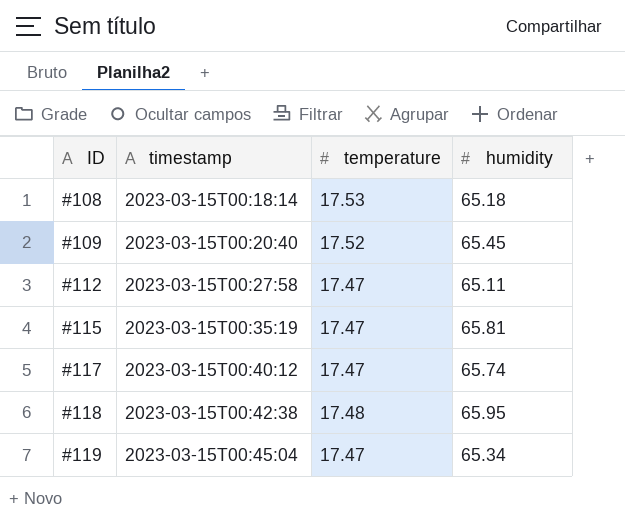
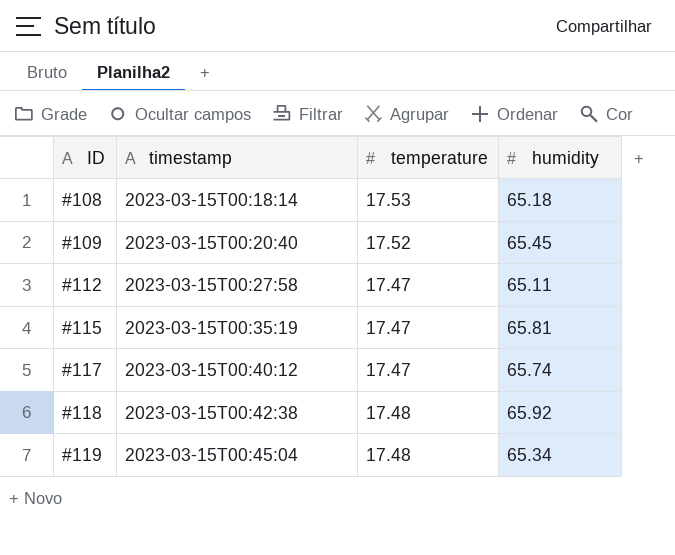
#118 | humidity: 65.95 -> 65.92
#119 | temperature: 17.47 -> 17.48

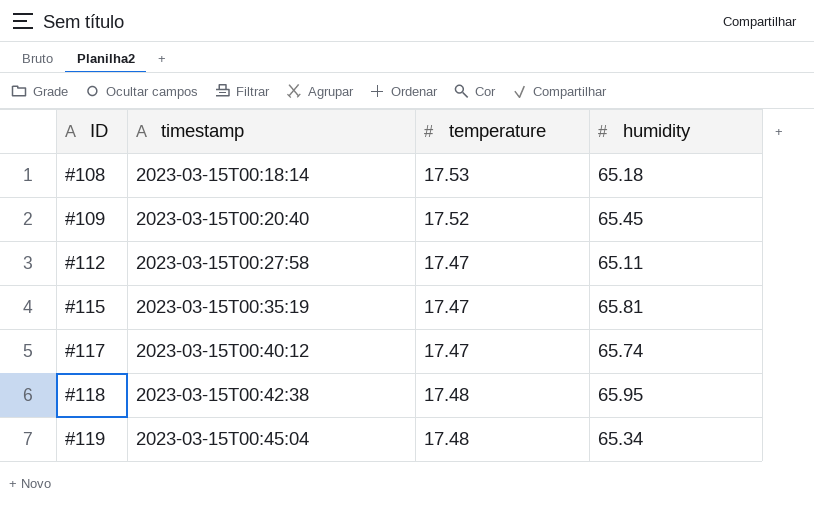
#118 | humidity: 65.92 -> 65.95

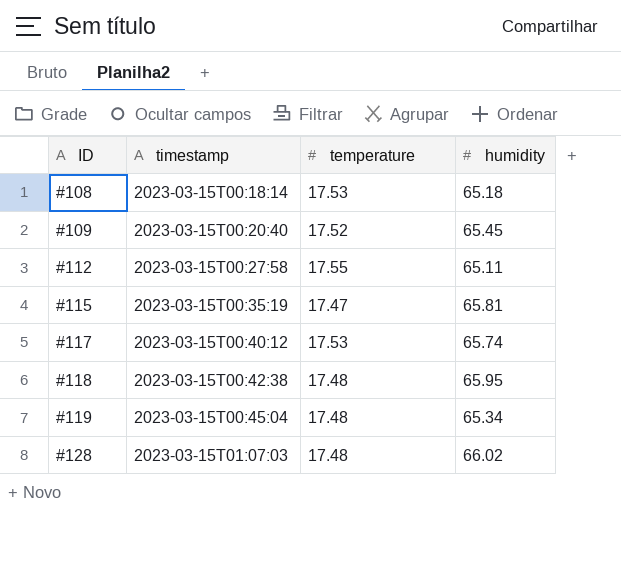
#112 | temperature: 17.47 -> 17.55
#117 | temperature: 17.47 -> 17.53
row #128: none -> 2023-03-15T01:07:03 | 17.48 | 66.02

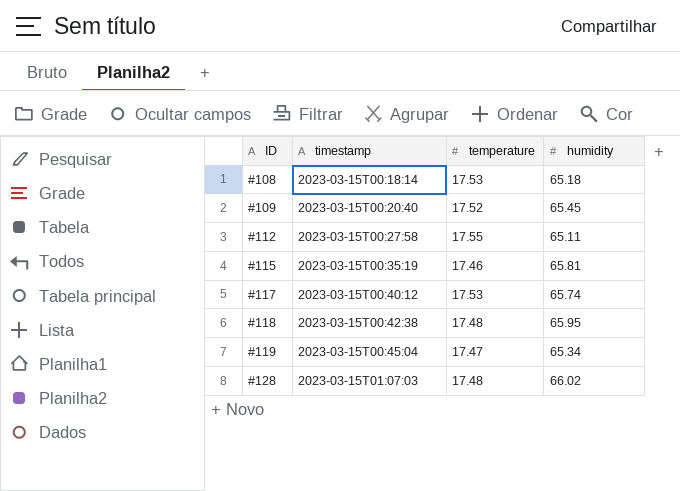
#115 | temperature: 17.47 -> 17.46
#119 | temperature: 17.48 -> 17.47

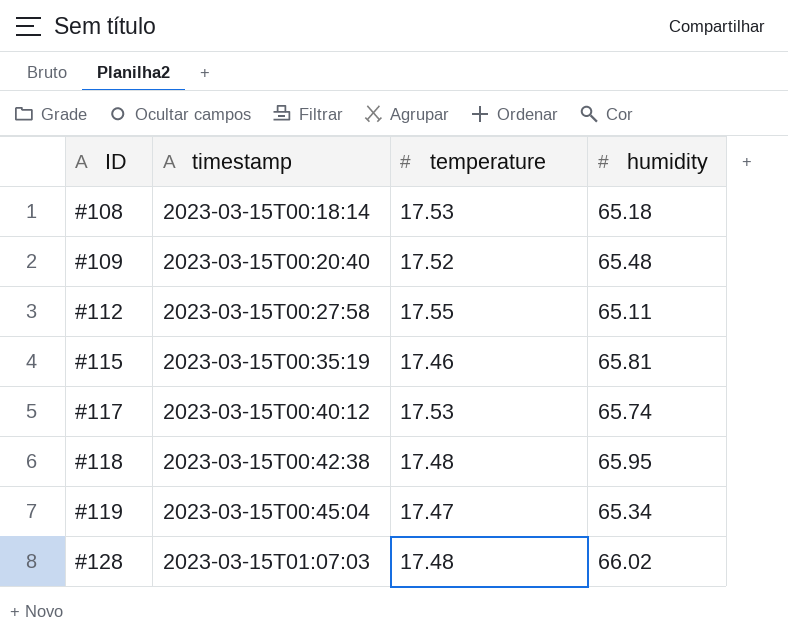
#109 | humidity: 65.45 -> 65.48

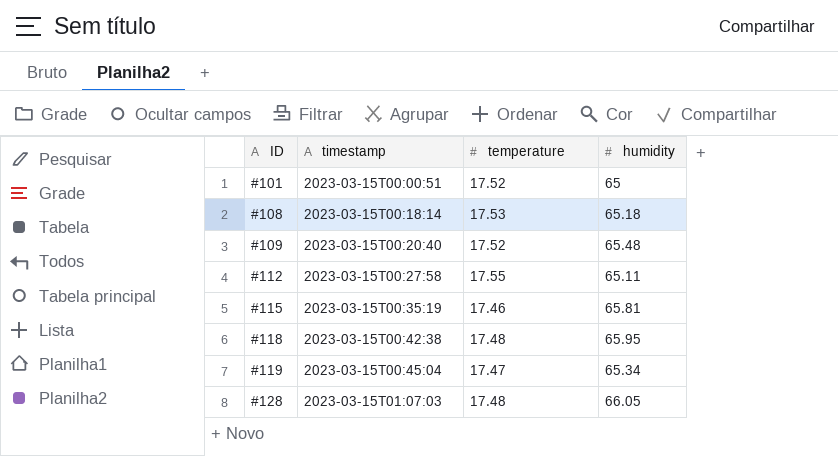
row #117: 2023-03-15T00:40:12 | 17.53 | 65.74 -> none
row #101: none -> 2023-03-15T00:00:51 | 17.52 | 65
#128 | humidity: 66.02 -> 66.05

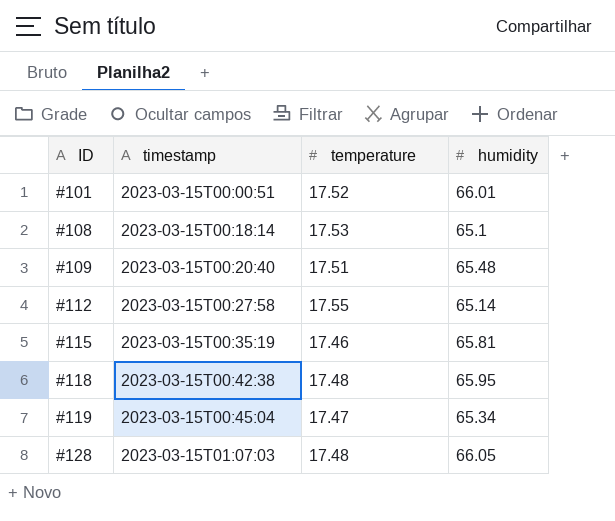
#101 | humidity: 65 -> 66.01
#108 | humidity: 65.18 -> 65.1
#109 | temperature: 17.52 -> 17.51
#112 | humidity: 65.11 -> 65.14

